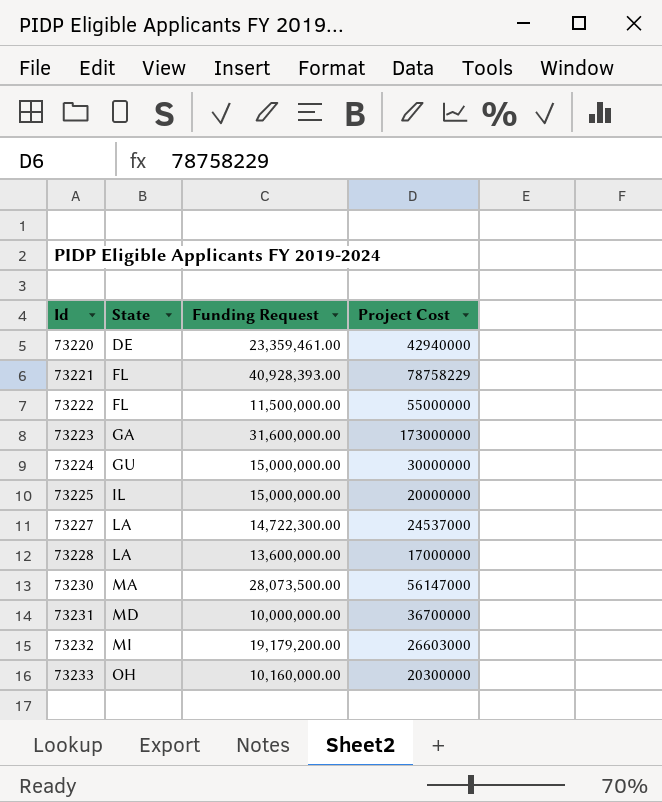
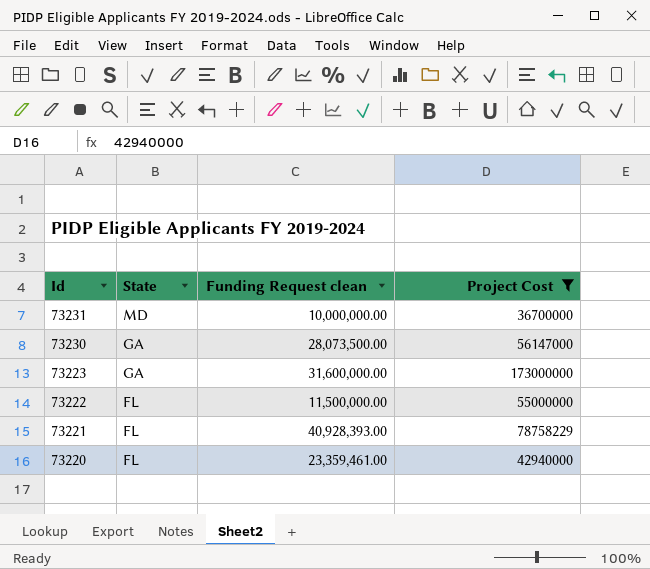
filter: none -> Project Cost >= 36700000
row order: Id ascending -> Id descending
column name: Funding Request -> Funding Request clean
73230 | State: MA -> GA
73220 | State: DE -> FL

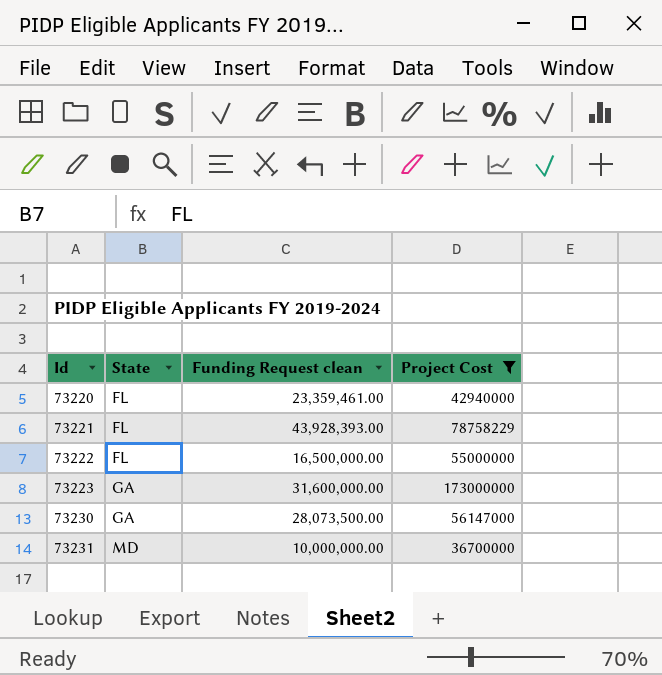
row order: Id descending -> Id ascending
73221 | Funding Request clean: 40,928,393.00 -> 43,928,393.00
73222 | Funding Request clean: 11,500,000.00 -> 16,500,000.00

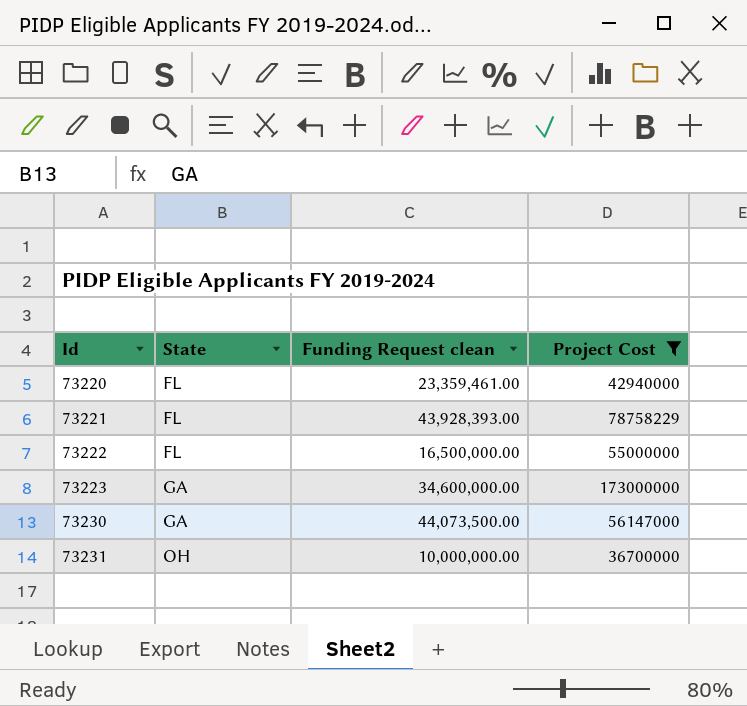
73223 | Funding Request clean: 31,600,000.00 -> 34,600,000.00
73230 | Funding Request clean: 28,073,500.00 -> 44,073,500.00
73231 | State: MD -> OH

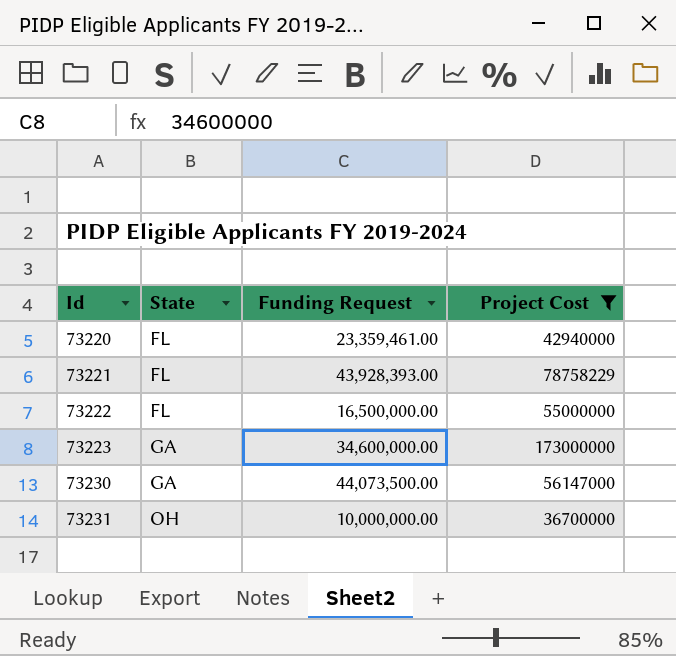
column name: Funding Request clean -> Funding Request

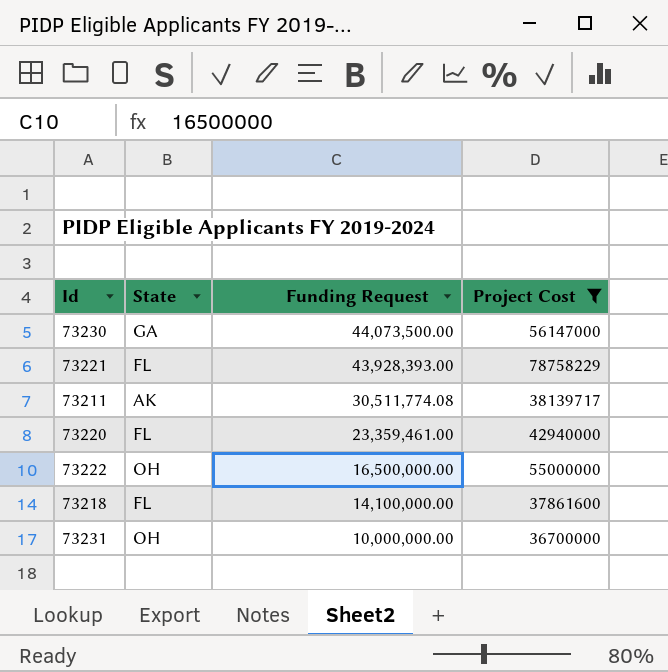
row order: Id ascending -> Funding Request descending
row 73223: GA | 34,600,000.00 | 173000000 -> none
row 73211: none -> AK | 30,511,774.08 | 38139717
73222 | State: FL -> OH
row 73218: none -> FL | 14,100,000.00 | 37861600

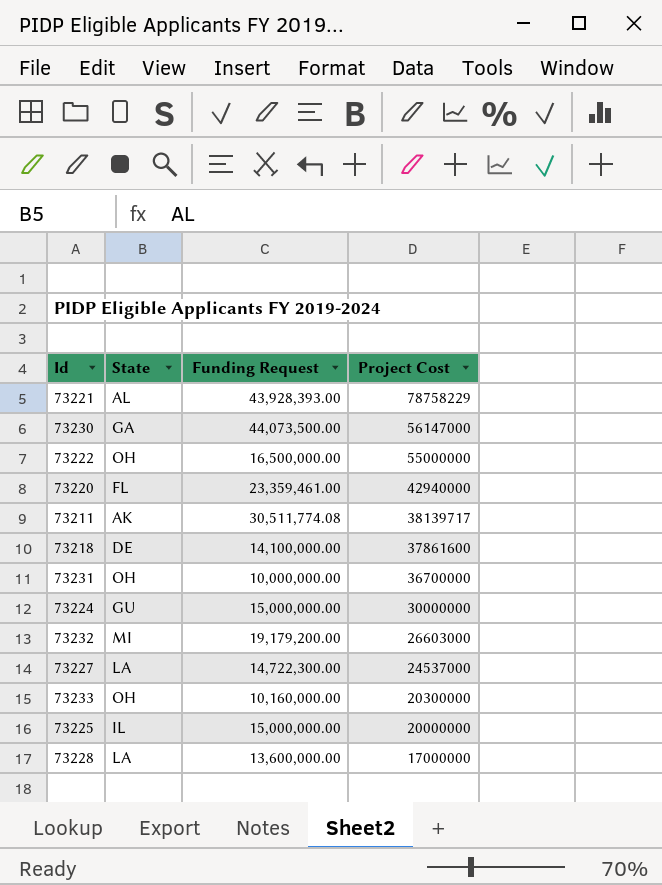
filter: Project Cost >= 36700000 -> none
row order: Funding Request descending -> Project Cost descending
73221 | State: FL -> AL
73218 | State: FL -> DE

